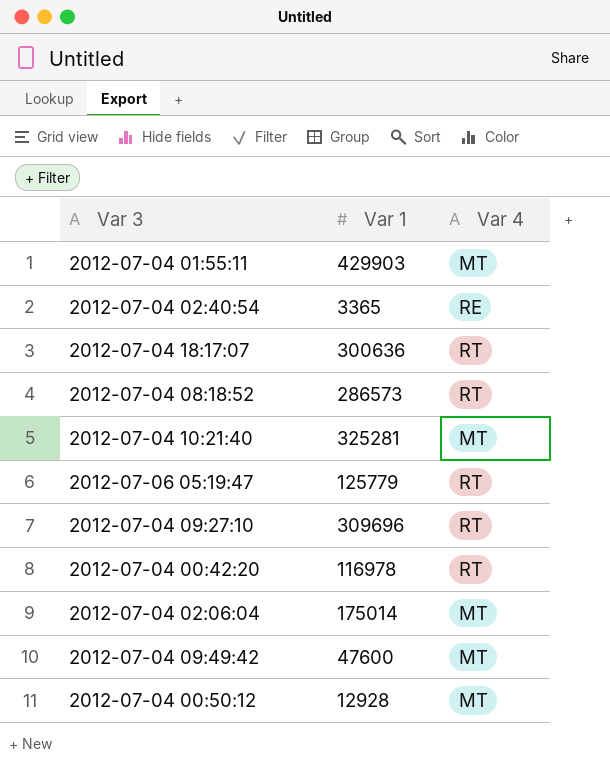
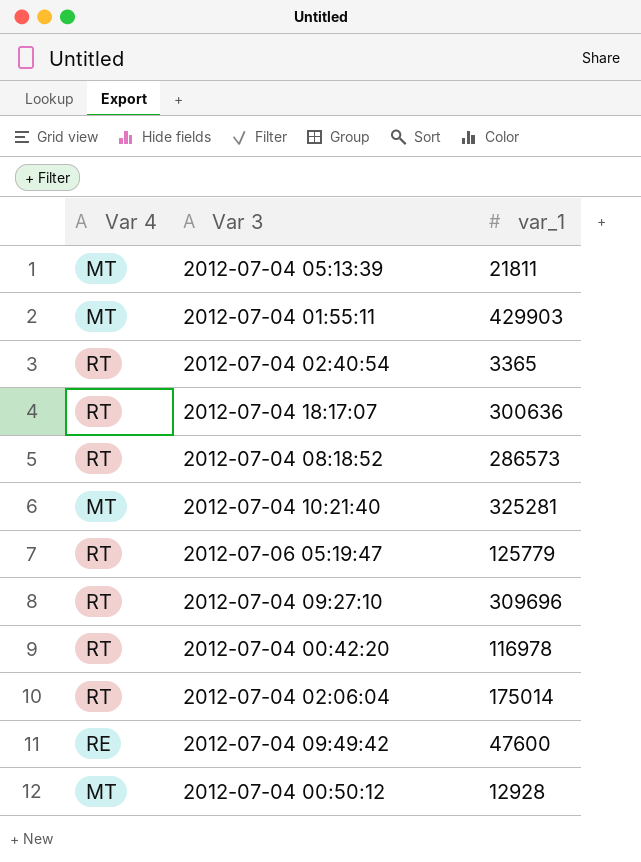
column Var 4 | position: 3 -> 1
column name: Var 1 -> var_1
row 2012-07-04 05:13:39: none -> MT | 21811
2012-07-04 02:40:54 | Var 4: RE -> RT
2012-07-04 02:06:04 | Var 4: MT -> RT
2012-07-04 09:49:42 | Var 4: MT -> RE

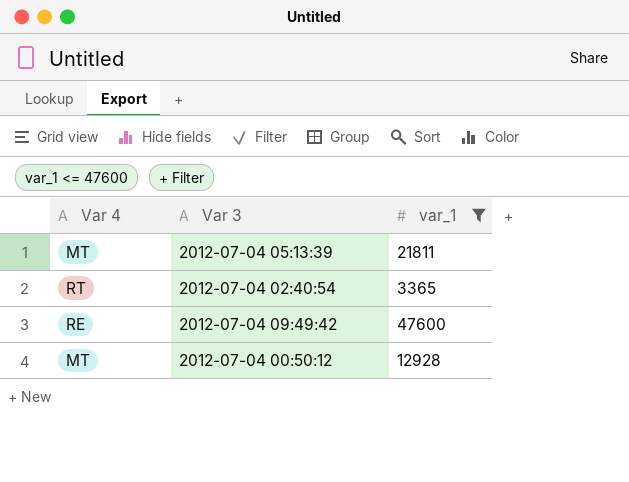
filter: none -> var_1 <= 47600

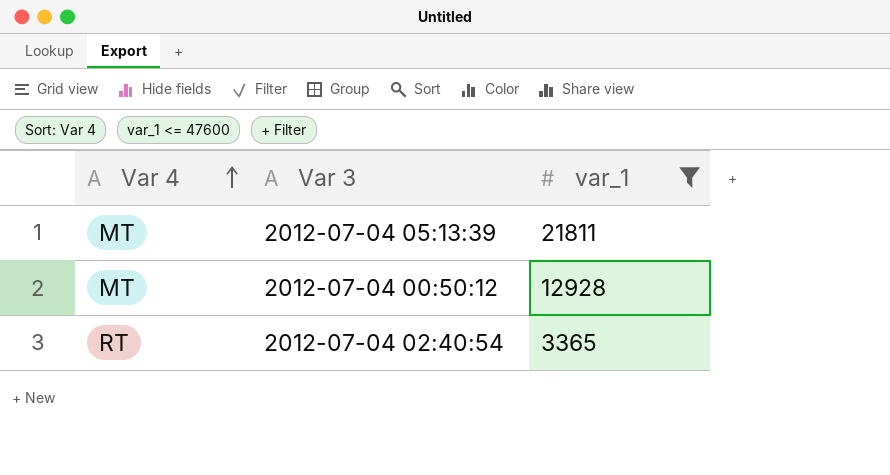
row order: none -> Var 4 ascending
row 2012-07-04 09:49:42: RE | 47600 -> none

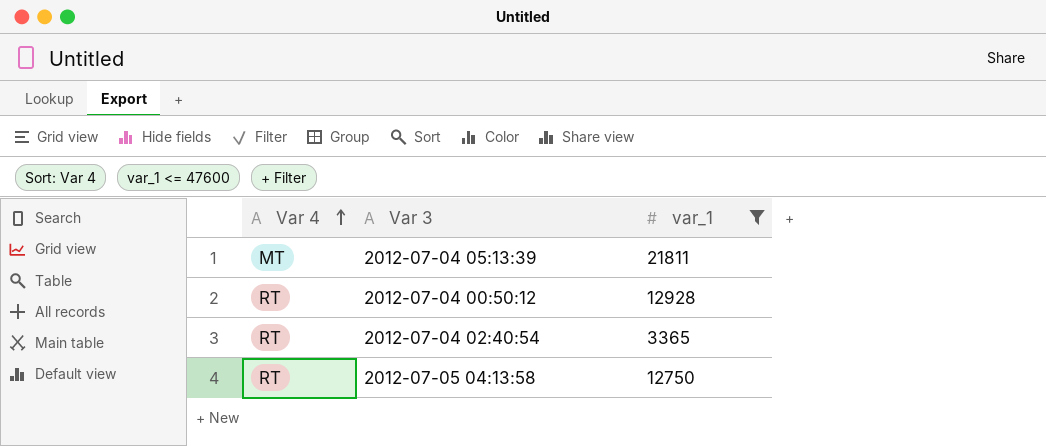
2012-07-04 00:50:12 | Var 4: MT -> RT
row 2012-07-05 04:13:58: none -> RT | 12750

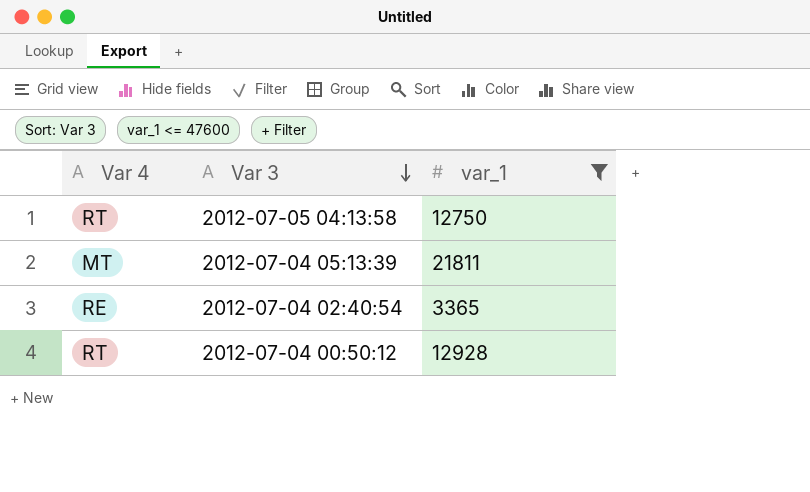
row order: Var 4 ascending -> Var 3 descending
2012-07-04 02:40:54 | Var 4: RT -> RE

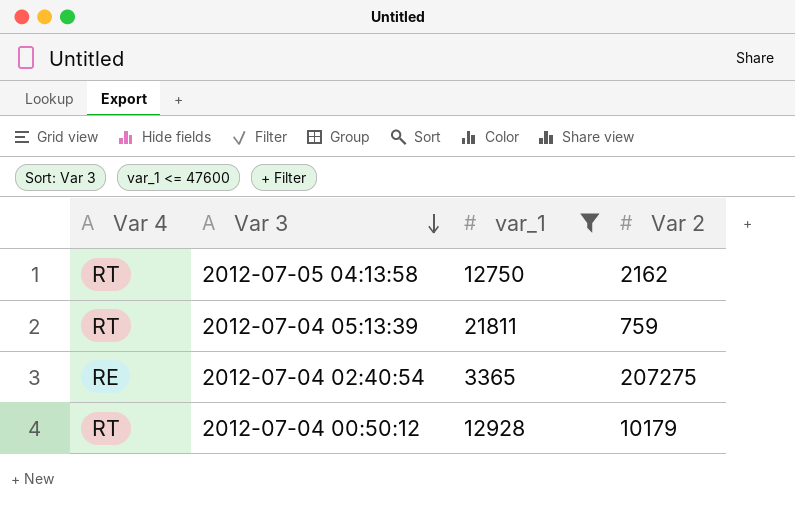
column Var 2 | position: none -> 4
2012-07-04 05:13:39 | Var 4: MT -> RT

